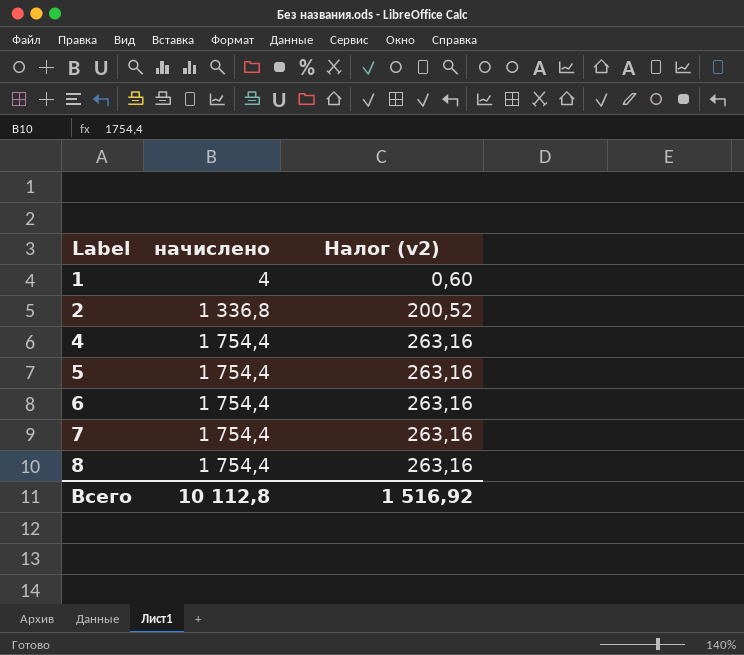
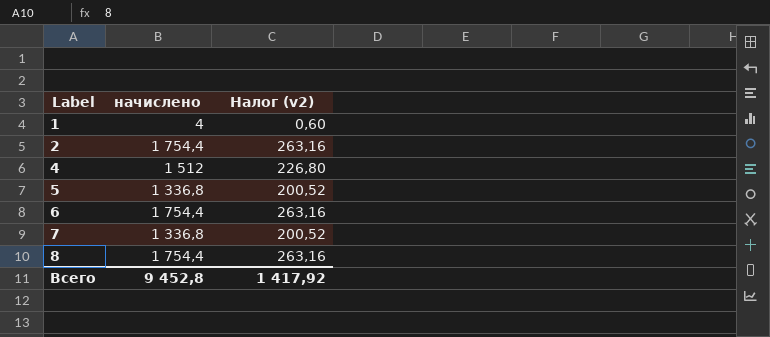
2 | начислено: 1 336,8 -> 1 754,4
2 | Налог (v2): 200,52 -> 263,16
4 | начислено: 1 754,4 -> 1 512
4 | Налог (v2): 263,16 -> 226,80
5 | начислено: 1 754,4 -> 1 336,8
5 | Налог (v2): 263,16 -> 200,52
7 | начислено: 1 754,4 -> 1 336,8
7 | Налог (v2): 263,16 -> 200,52
Всего | начислено: 10 112,8 -> 9 452,8
Всего | Налог (v2): 1 516,92 -> 1 417,92

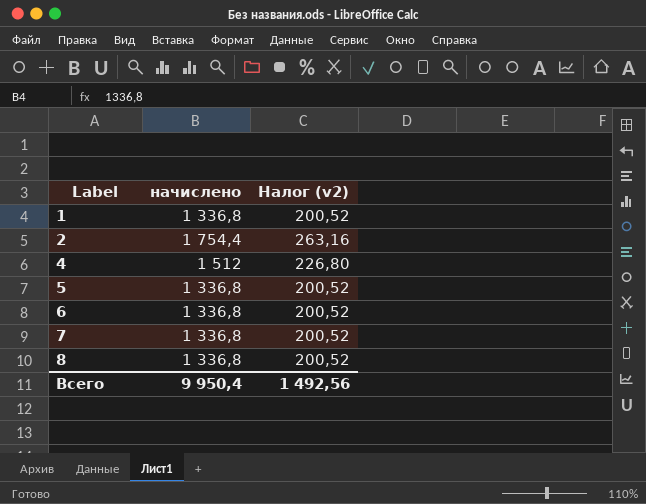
1 | начислено: 4 -> 1 336,8
1 | Налог (v2): 0,60 -> 200,52
6 | начислено: 1 754,4 -> 1 336,8
6 | Налог (v2): 263,16 -> 200,52
8 | начислено: 1 754,4 -> 1 336,8
8 | Налог (v2): 263,16 -> 200,52
Всего | начислено: 9 452,8 -> 9 950,4
Всего | Налог (v2): 1 417,92 -> 1 492,56

